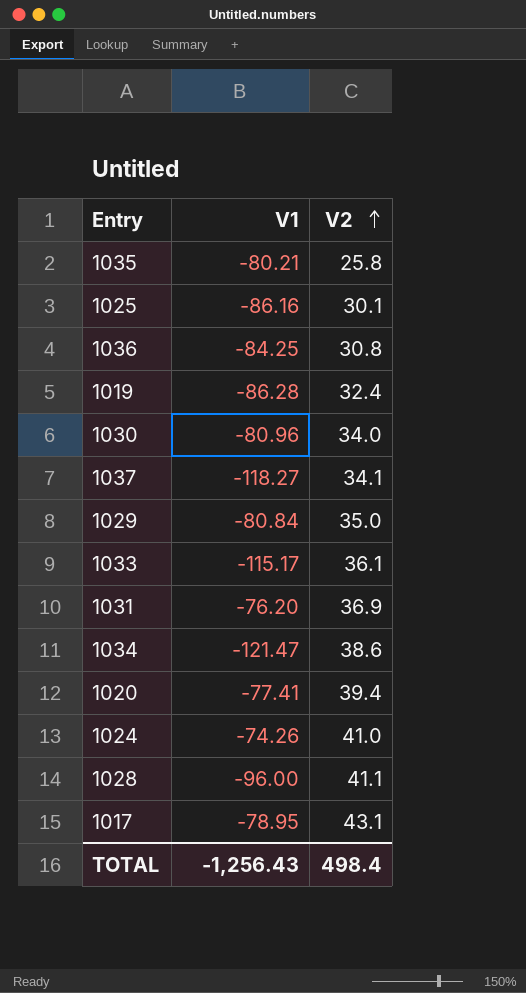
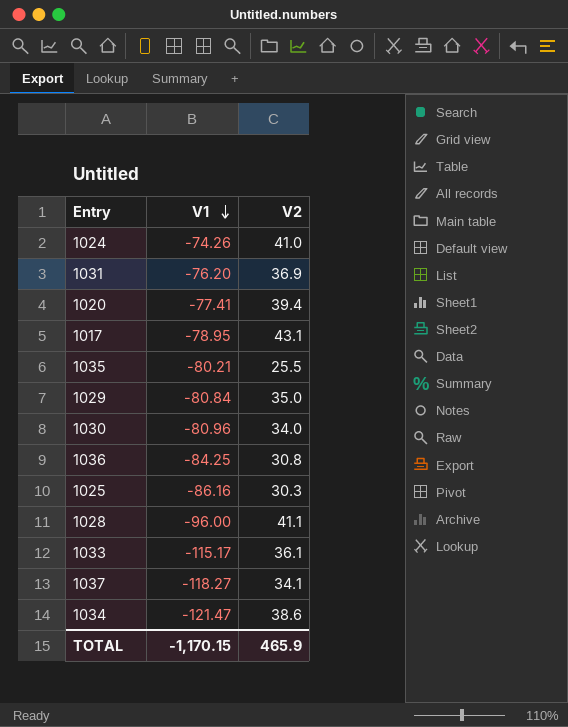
row order: V2 ascending -> V1 descending
row 1019: -86.28 | 32.4 -> none
1035 | V2: 25.8 -> 25.5
1025 | V2: 30.1 -> 30.3
TOTAL | V1: -1,256.43 -> -1,170.15
TOTAL | V2: 498.4 -> 465.9

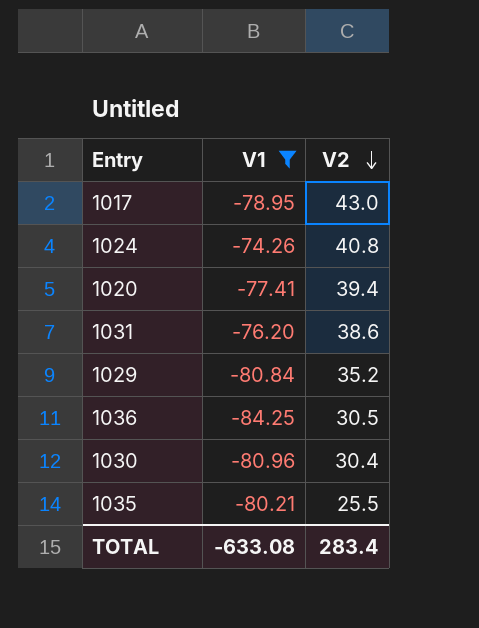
filter: none -> V1 >= -84.25
row order: V1 descending -> V2 descending
1017 | V2: 43.1 -> 43.0
1024 | V2: 41.0 -> 40.8
1031 | V2: 36.9 -> 38.6
1029 | V2: 35.0 -> 35.2
1036 | V2: 30.8 -> 30.5
1030 | V2: 34.0 -> 30.4
TOTAL | V1: -1,170.15 -> -633.08
TOTAL | V2: 465.9 -> 283.4

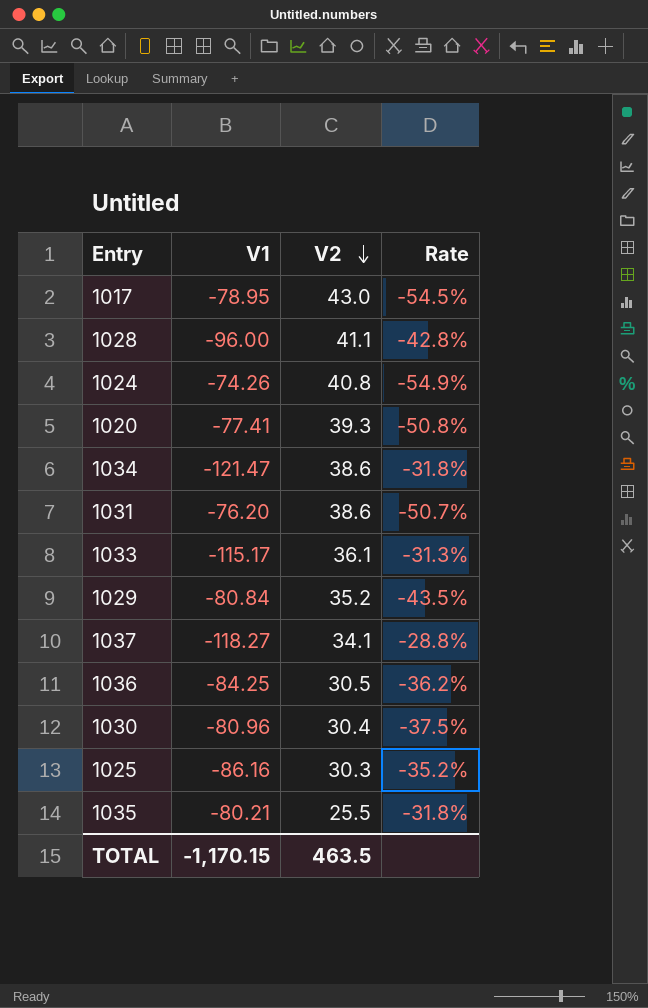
filter: V1 >= -84.25 -> none
column Rate | formula: none -> [V2] / [V1]
1020 | V2: 39.4 -> 39.3
TOTAL | V1: -633.08 -> -1,170.15
TOTAL | V2: 283.4 -> 463.5

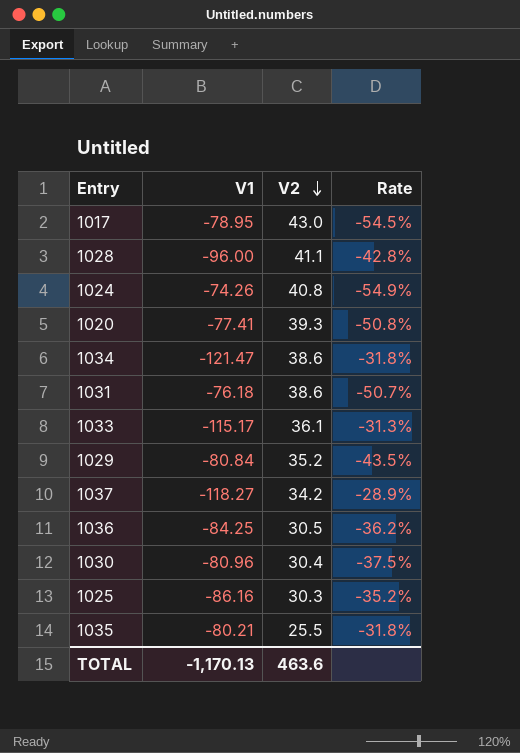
1031 | V1: -76.20 -> -76.18
1037 | V2: 34.1 -> 34.2
1037 | Rate: -28.8% -> -28.9%
TOTAL | V1: -1,170.15 -> -1,170.13
TOTAL | V2: 463.5 -> 463.6

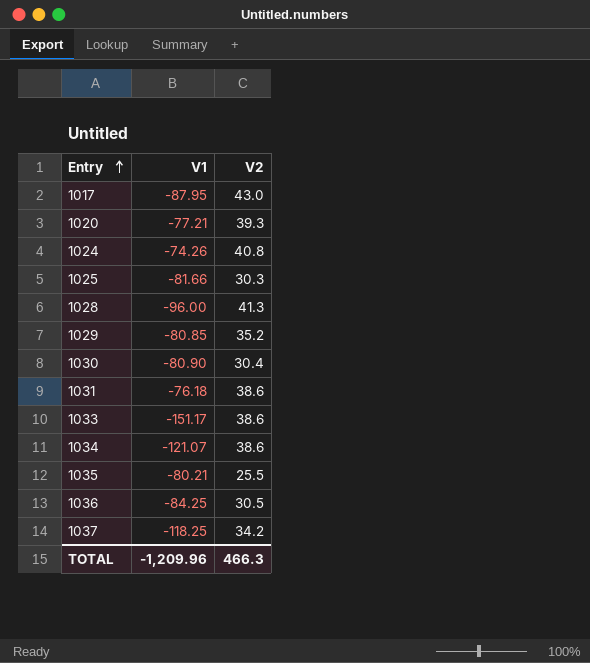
row order: V2 descending -> Entry ascending
column Rate | formula: [V2] / [V1] -> none
1017 | V1: -78.95 -> -87.95
1020 | V1: -77.41 -> -77.21
1025 | V1: -86.16 -> -81.66
1028 | V2: 41.1 -> 41.3
1029 | V1: -80.84 -> -80.85
1030 | V1: -80.96 -> -80.90
1033 | V1: -115.17 -> -151.17
1033 | V2: 36.1 -> 38.6
1034 | V1: -121.47 -> -121.07
1037 | V1: -118.27 -> -118.25
TOTAL | V1: -1,170.13 -> -1,209.96
TOTAL | V2: 463.6 -> 466.3

